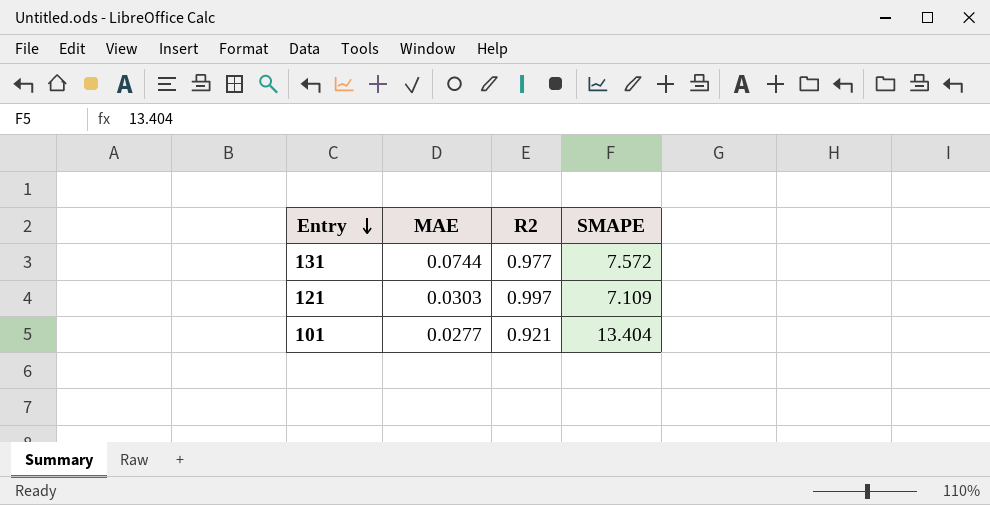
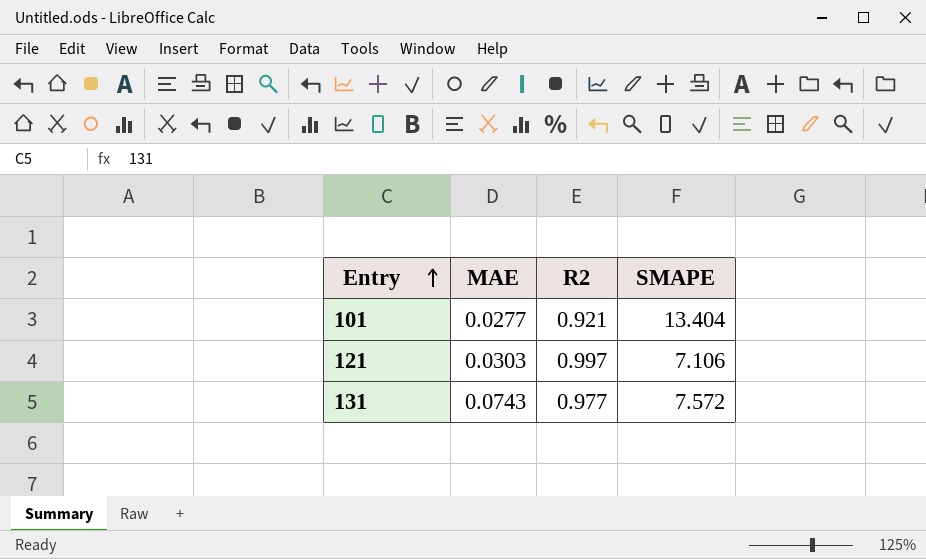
row order: Entry descending -> Entry ascending
121 | SMAPE: 7.109 -> 7.106
131 | MAE: 0.0744 -> 0.0743

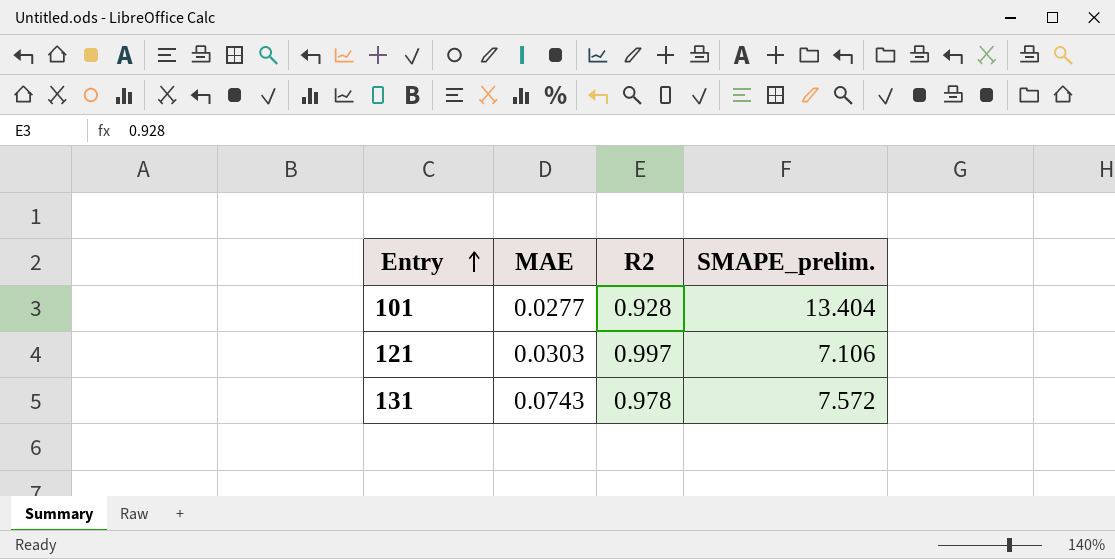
column name: SMAPE -> SMAPE_prelim.
101 | R2: 0.921 -> 0.928
131 | R2: 0.977 -> 0.978

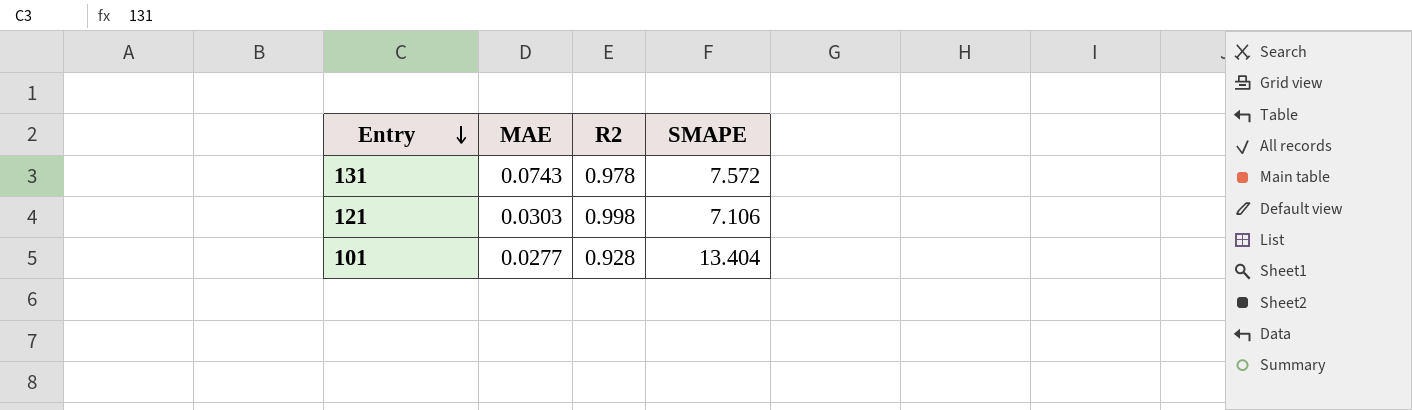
row order: Entry ascending -> Entry descending
column name: SMAPE_prelim. -> SMAPE
121 | R2: 0.997 -> 0.998

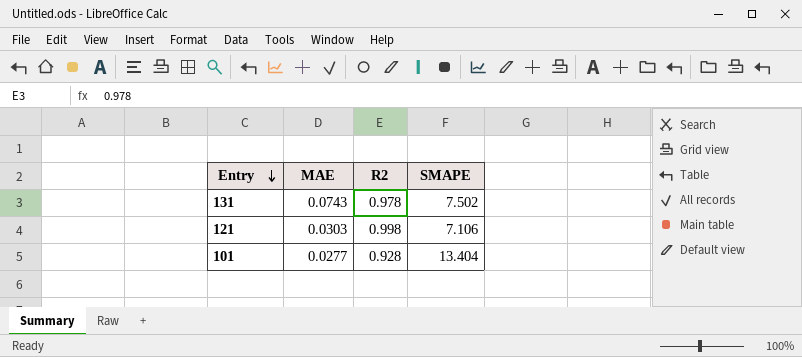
131 | SMAPE: 7.572 -> 7.502

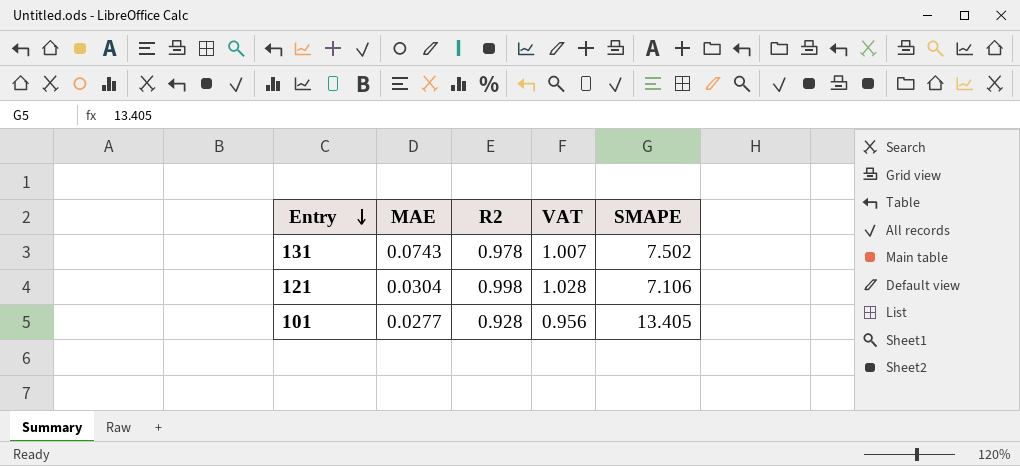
column VAT | formula: none -> [R2] * 1.03
121 | MAE: 0.0303 -> 0.0304
101 | SMAPE: 13.404 -> 13.405

